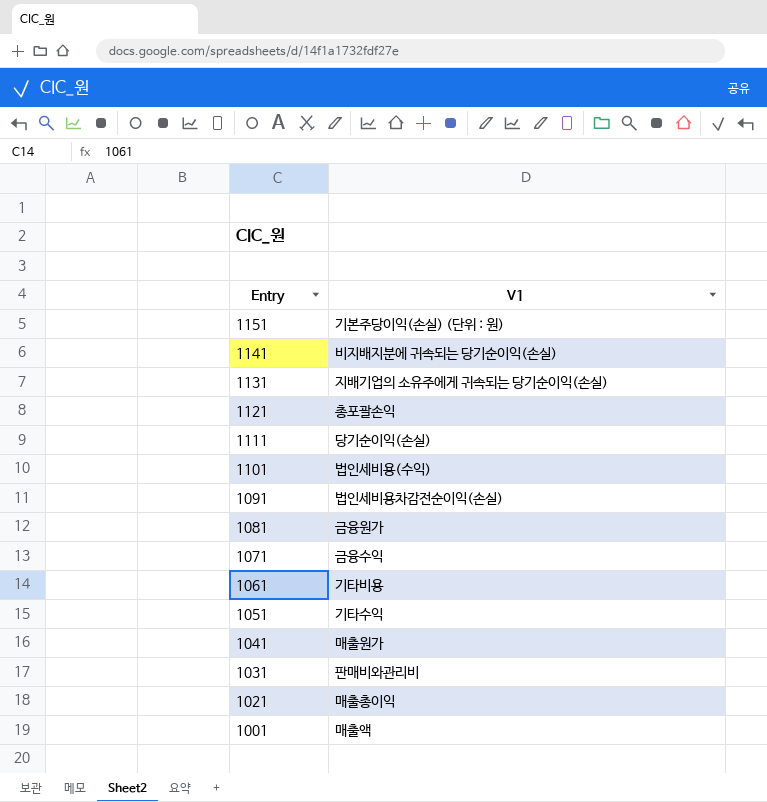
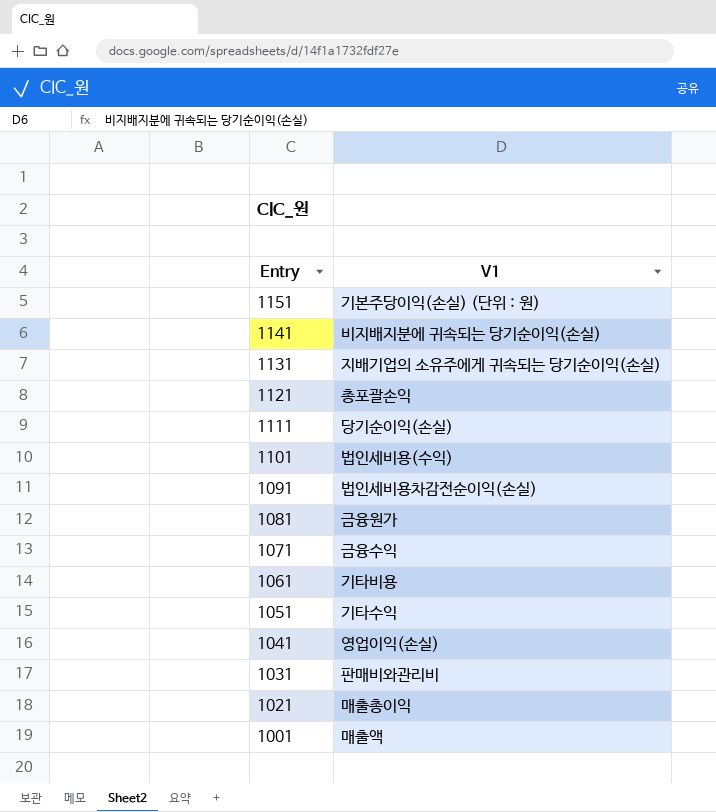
1041 | V1: 매출원가 -> 영업이익(손실)

